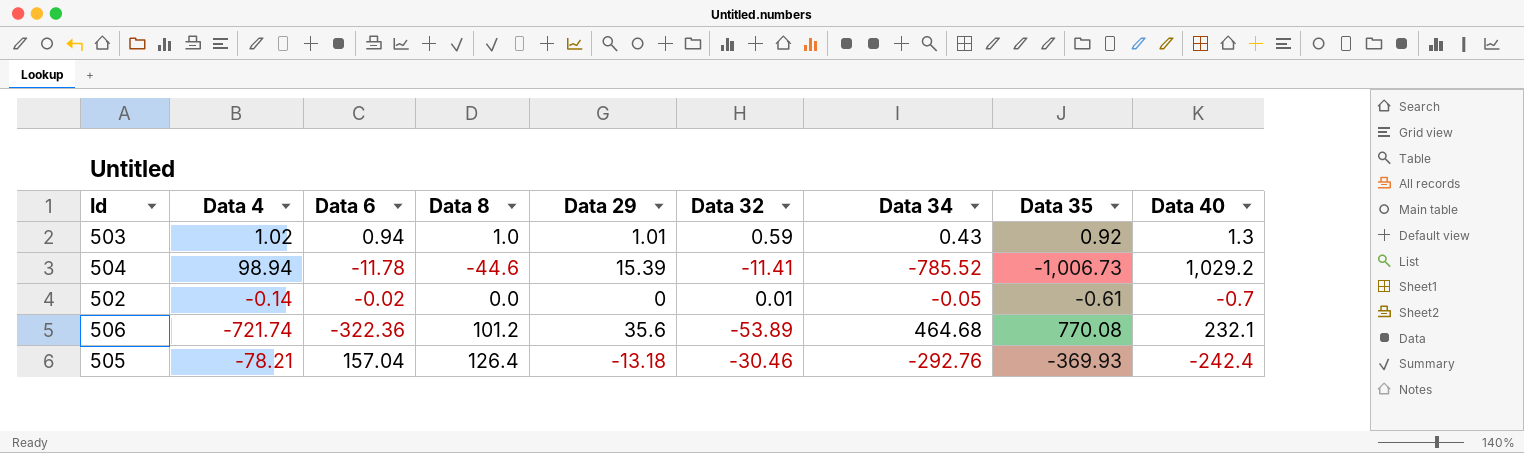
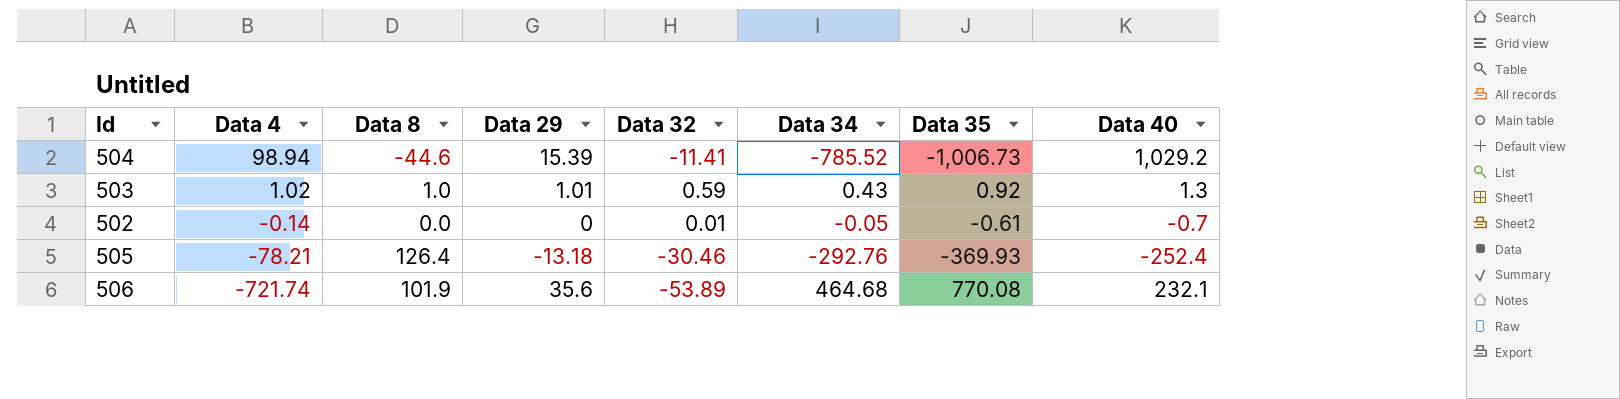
row order: none -> Data 4 descending
column Data 6 | position: 3 -> none
505 | Data 40: -242.4 -> -252.4
506 | Data 8: 101.2 -> 101.9

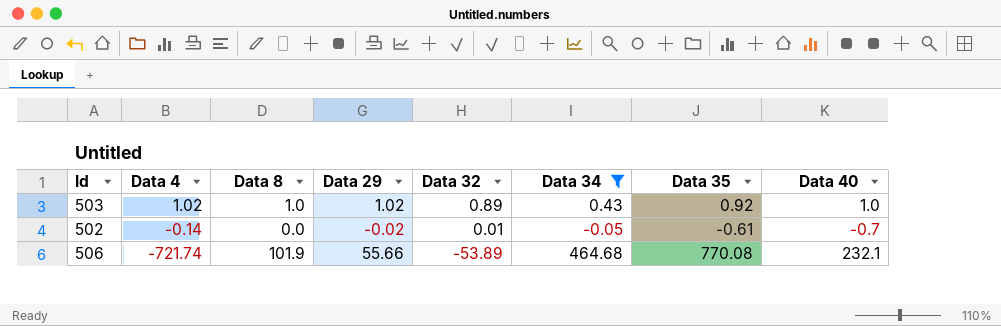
filter: none -> Data 34 >= -0.05
503 | Data 29: 1.01 -> 1.02
503 | Data 32: 0.59 -> 0.89
503 | Data 40: 1.3 -> 1.0
502 | Data 29: 0 -> -0.02
506 | Data 29: 35.6 -> 55.66

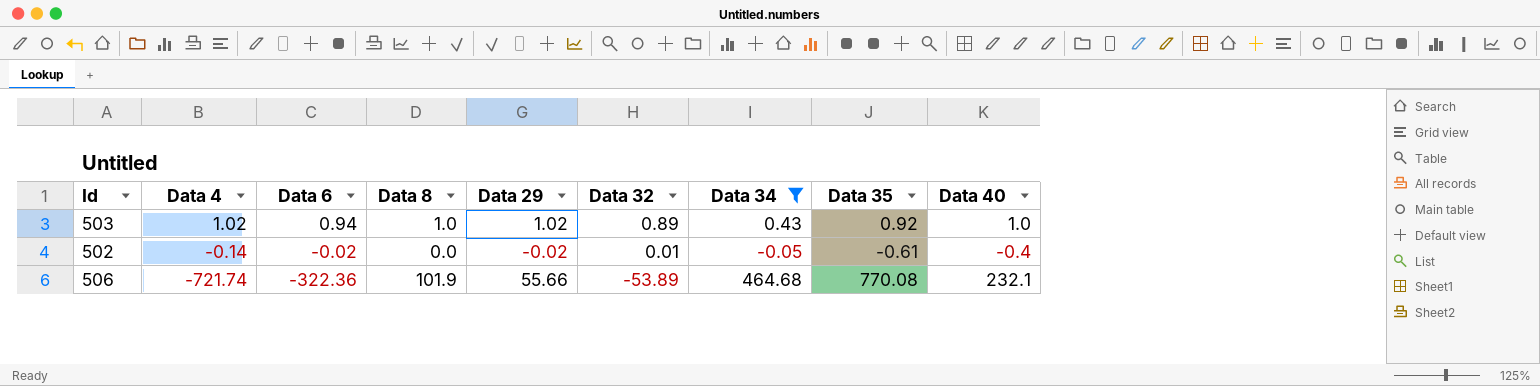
column Data 6 | position: none -> 3
502 | Data 40: -0.7 -> -0.4

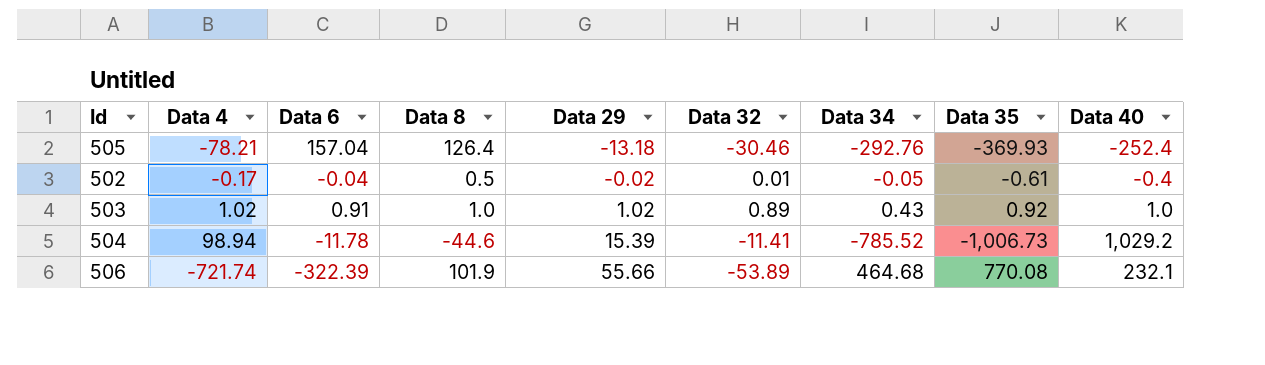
filter: Data 34 >= -0.05 -> none
row order: Data 4 descending -> Data 29 ascending
502 | Data 4: -0.14 -> -0.17
502 | Data 6: -0.02 -> -0.04
502 | Data 8: 0.0 -> 0.5
503 | Data 6: 0.94 -> 0.91
506 | Data 6: -322.36 -> -322.39

